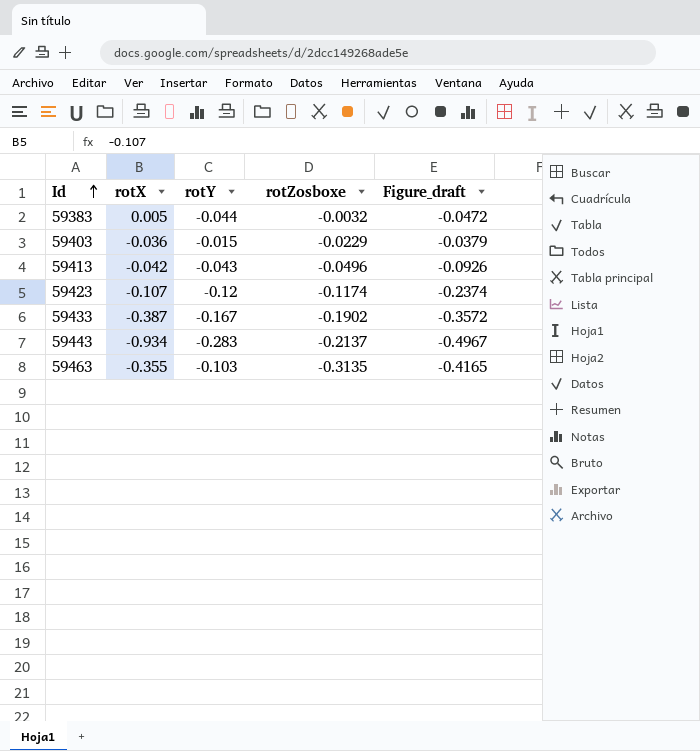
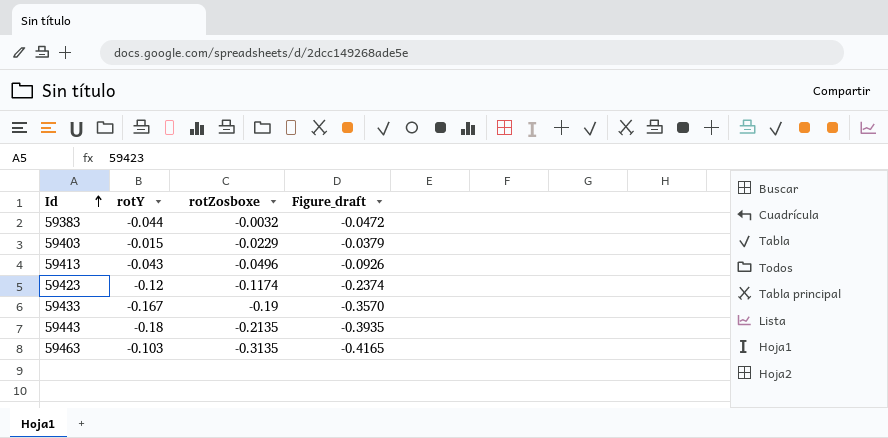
column rotX | position: 2 -> none
59433 | rotZosboxe: -0.1902 -> -0.19
59433 | Figure_draft: -0.3572 -> -0.3570
59443 | rotY: -0.283 -> -0.18
59443 | rotZosboxe: -0.2137 -> -0.2135
59443 | Figure_draft: -0.4967 -> -0.3935

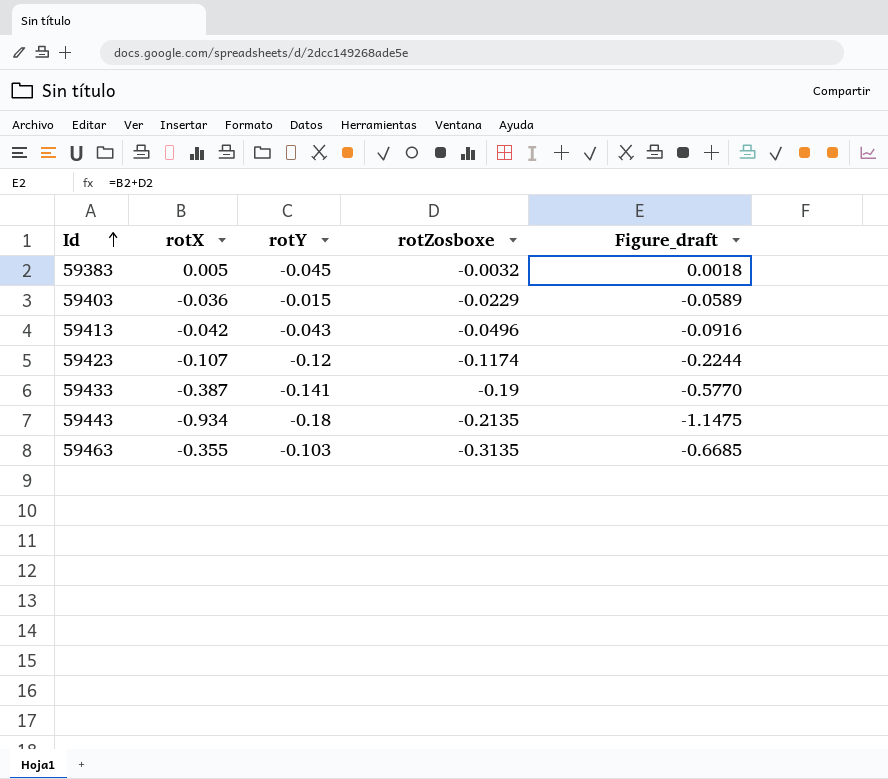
column rotX | position: none -> 2
column Figure_draft | formula: [rotY] + [rotZosboxe] -> [rotX] + [rotZosboxe]
59383 | rotY: -0.044 -> -0.045
59433 | rotY: -0.167 -> -0.141

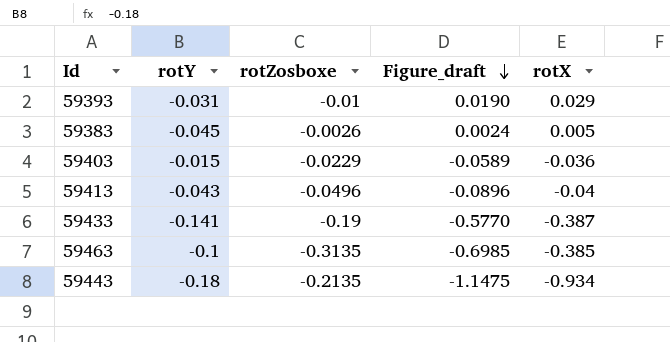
row order: Id ascending -> Figure_draft descending
column rotX | position: 2 -> 5
row 59423: -0.107 | -0.12 | -0.1174 | -0.2244 -> none
row 59393: none -> -0.031 | -0.01 | 0.0190 | 0.029
59383 | rotZosboxe: -0.0032 -> -0.0026
59383 | Figure_draft: 0.0018 -> 0.0024
59413 | Figure_draft: -0.0916 -> -0.0896
59413 | rotX: -0.042 -> -0.04
59463 | rotY: -0.103 -> -0.1
59463 | Figure_draft: -0.6685 -> -0.6985
59463 | rotX: -0.355 -> -0.385

